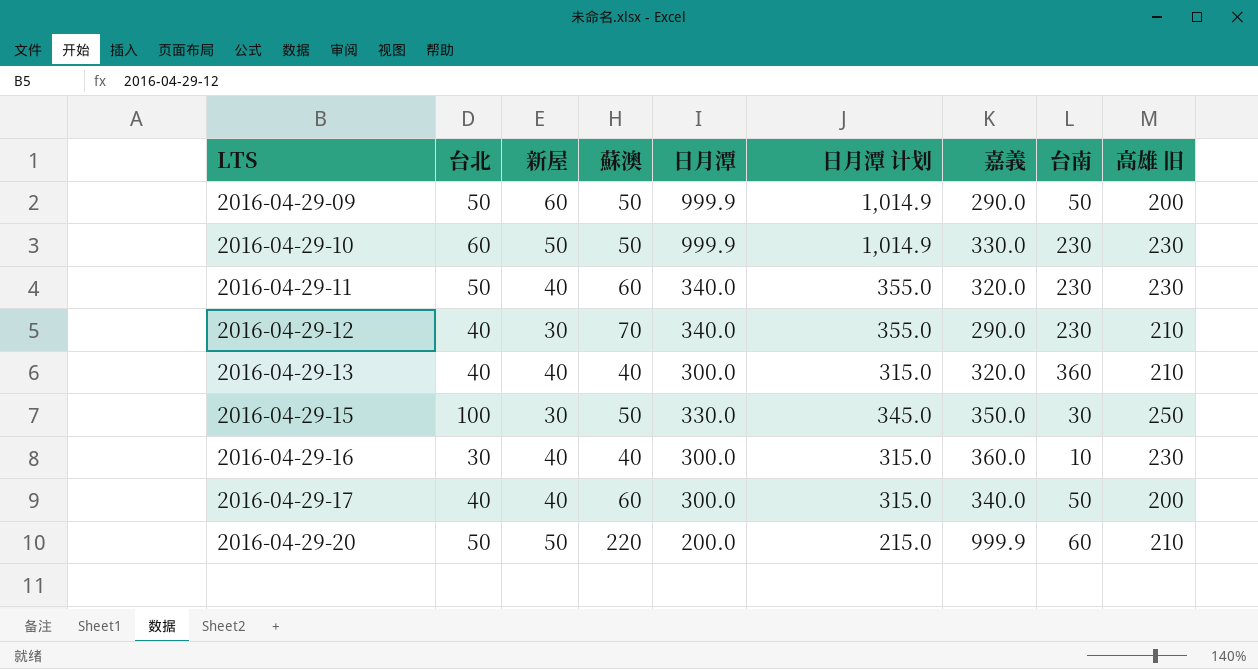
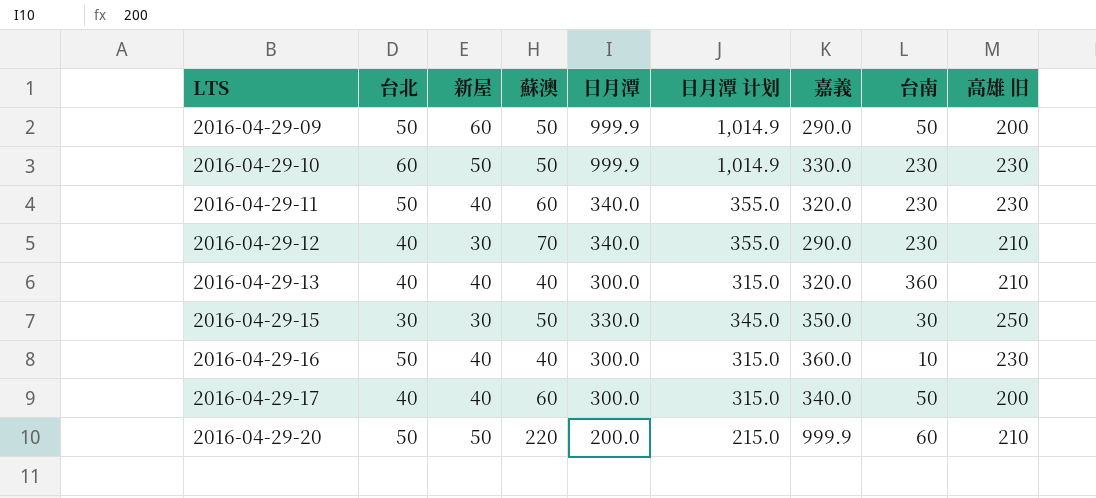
2016-04-29-15 | 台北: 100 -> 30
2016-04-29-16 | 台北: 30 -> 50

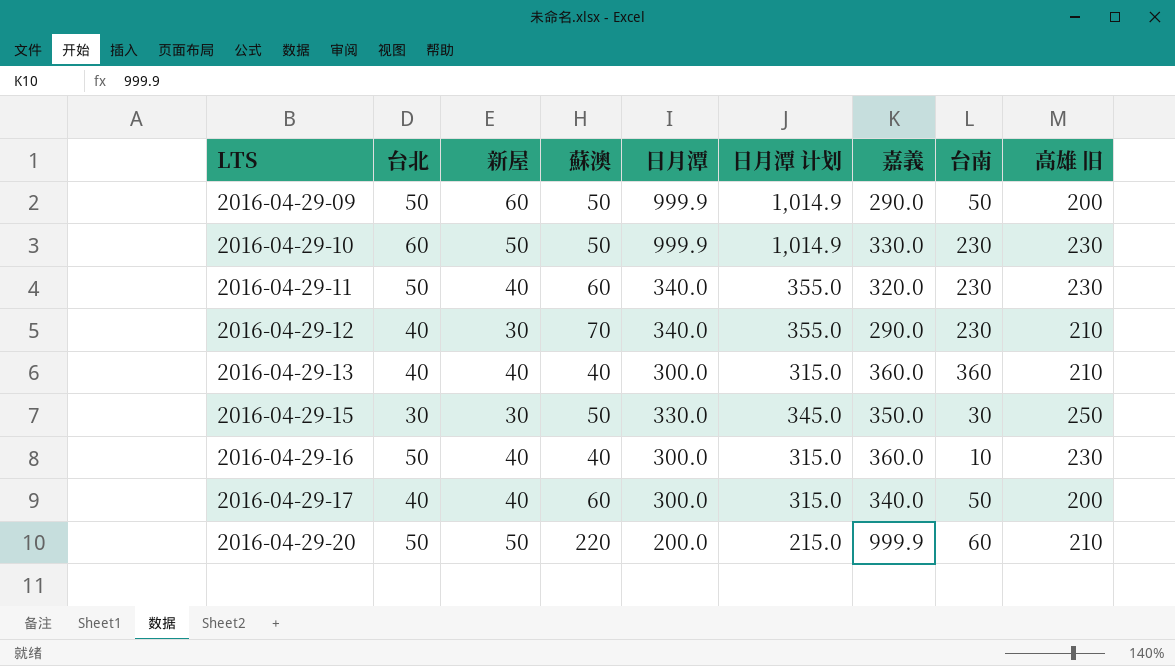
2016-04-29-13 | 嘉義: 320.0 -> 360.0

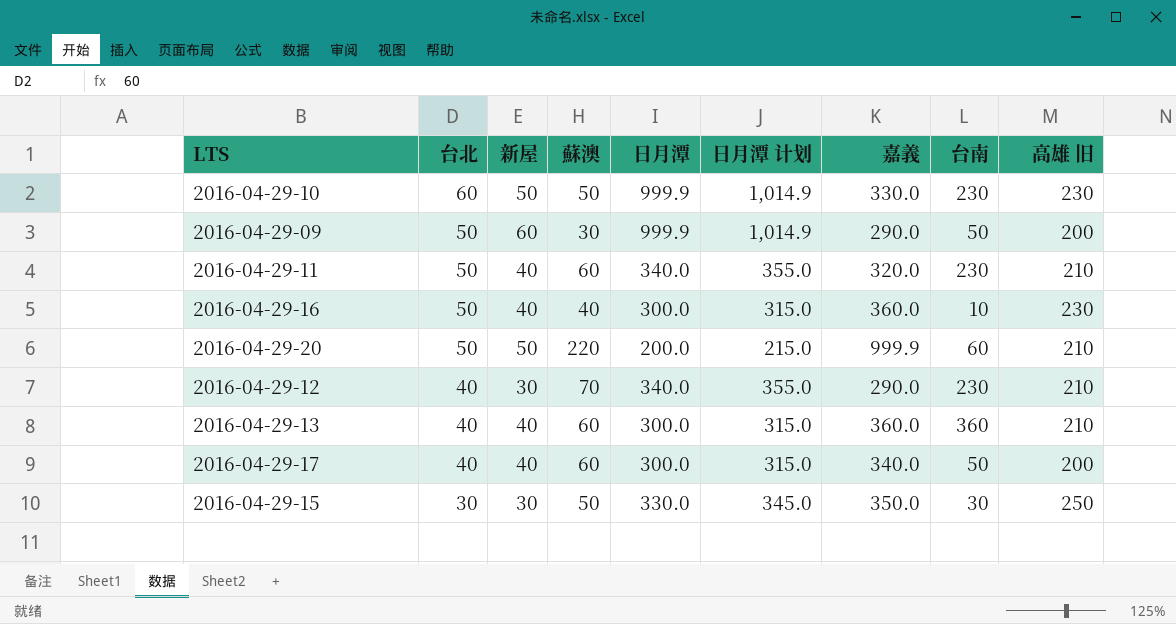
row order: LTS ascending -> 台北 descending
2016-04-29-09 | 蘇澳: 50 -> 30
2016-04-29-11 | 高雄 旧: 230 -> 210
2016-04-29-13 | 蘇澳: 40 -> 60

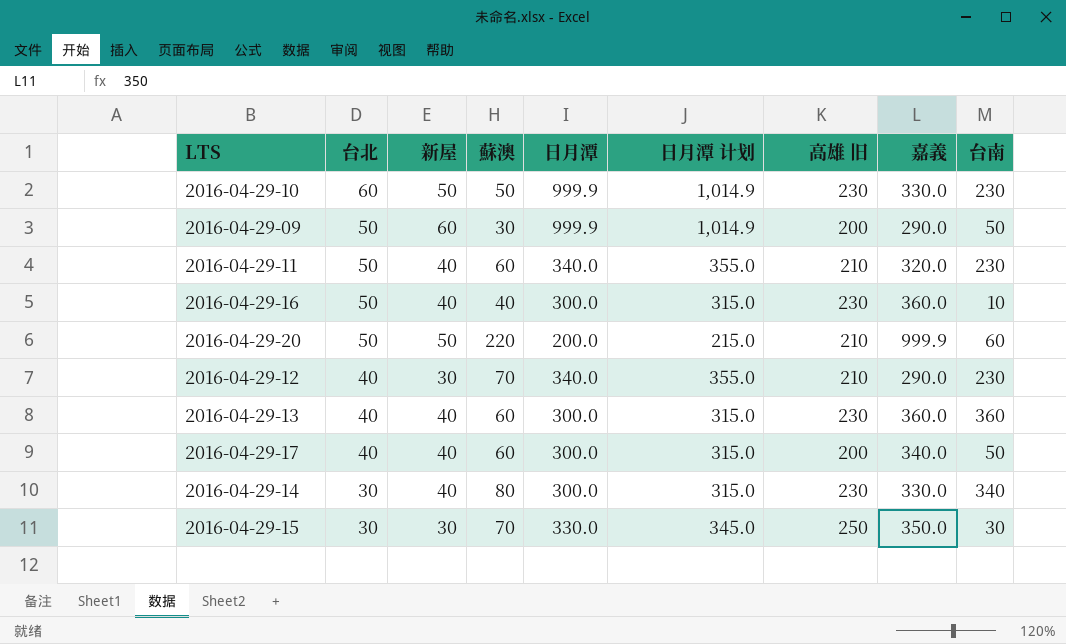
column 高雄 旧 | position: 9 -> 7
2016-04-29-13 | 高雄 旧: 210 -> 230
row 2016-04-29-14: none -> 30 | 40 | 80 | 300.0 | 315.0 | 230 | 330.0 | 340
2016-04-29-15 | 蘇澳: 50 -> 70

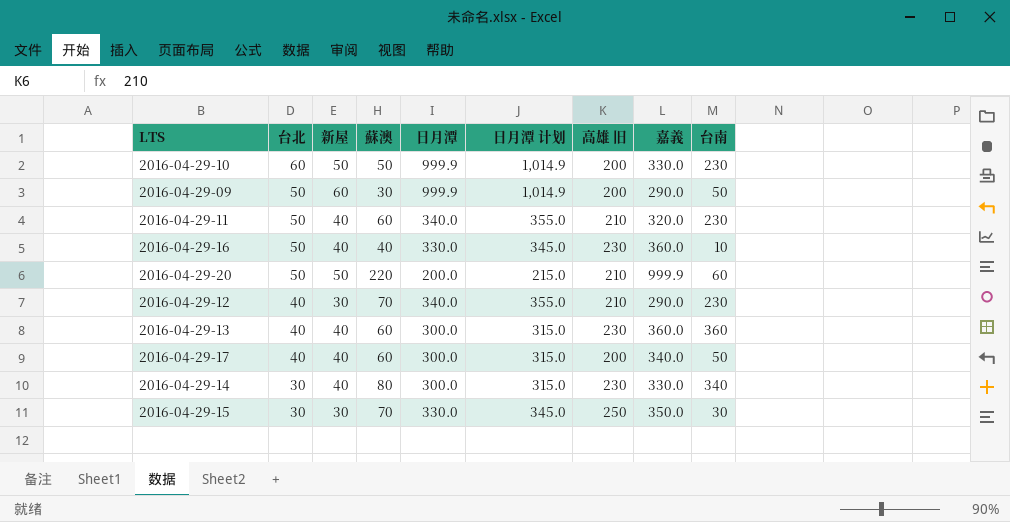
2016-04-29-10 | 高雄 旧: 230 -> 200
2016-04-29-16 | 日月潭: 300.0 -> 330.0
2016-04-29-16 | 日月潭 计划: 315.0 -> 345.0

